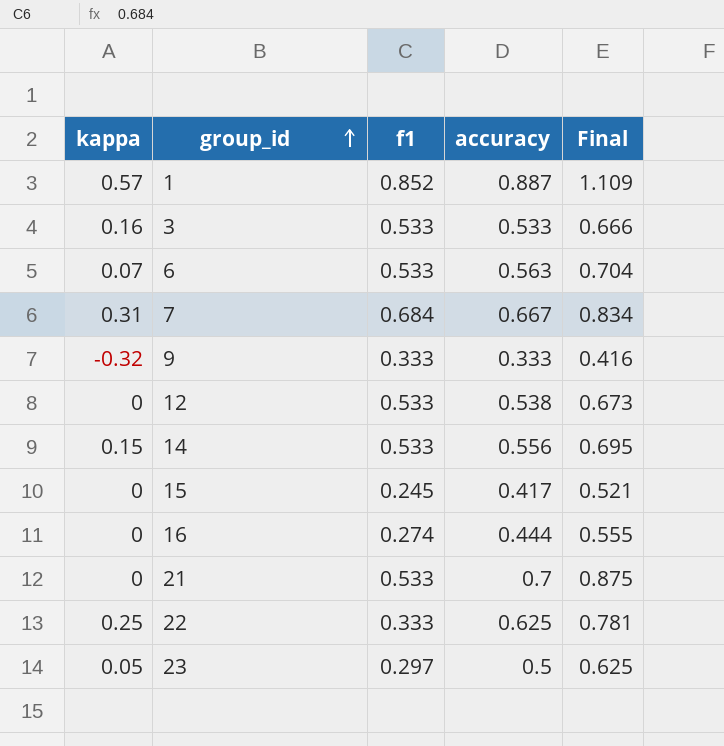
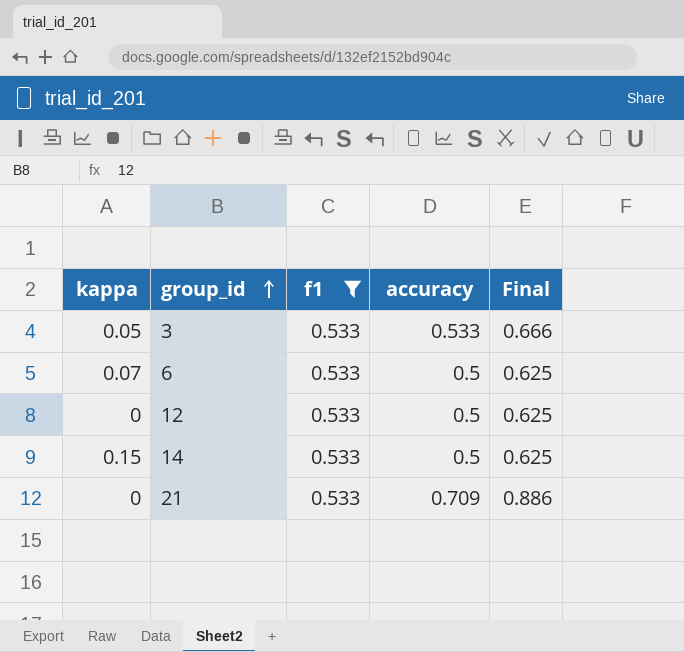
filter: none -> f1 = 0.533
3 | kappa: 0.16 -> 0.05
6 | accuracy: 0.563 -> 0.5
6 | Final: 0.704 -> 0.625
12 | accuracy: 0.538 -> 0.5
12 | Final: 0.673 -> 0.625
14 | accuracy: 0.556 -> 0.5
14 | Final: 0.695 -> 0.625
21 | accuracy: 0.7 -> 0.709
21 | Final: 0.875 -> 0.886

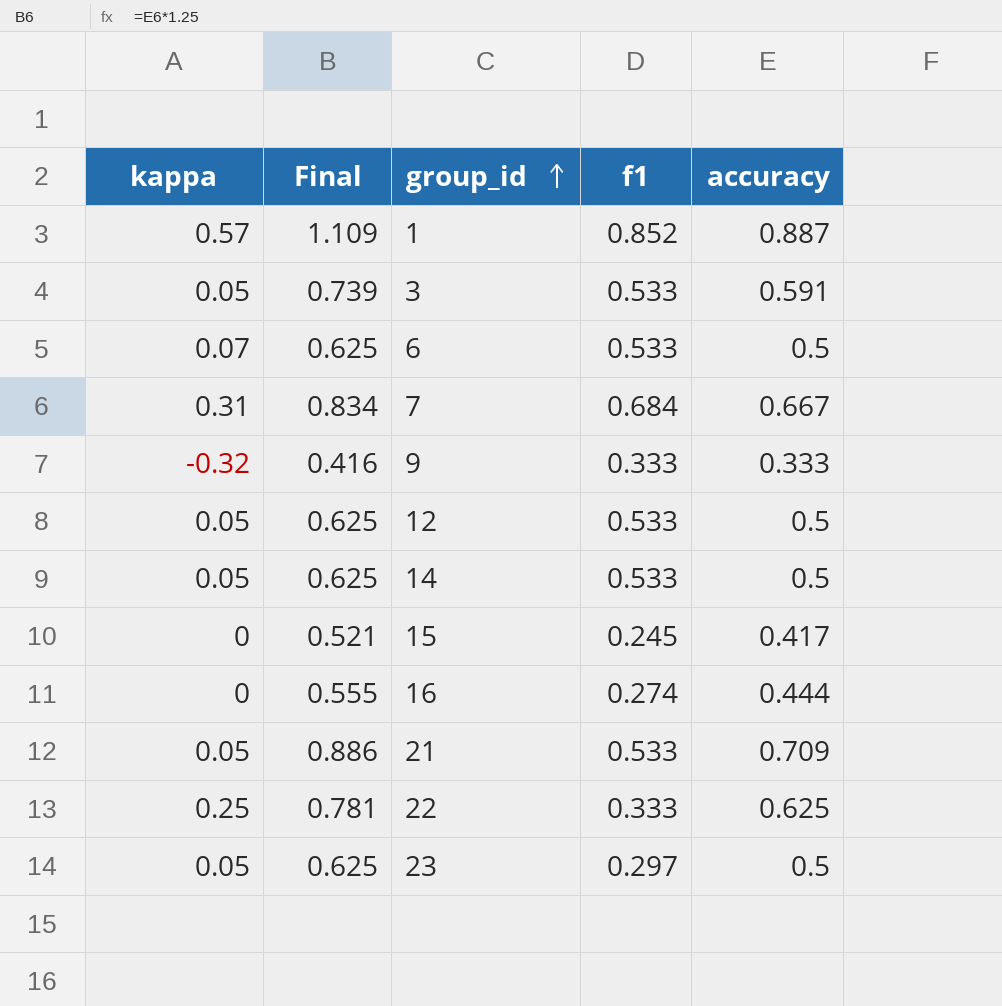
filter: f1 = 0.533 -> none
column Final | position: 5 -> 2
3 | Final: 0.666 -> 0.739
3 | accuracy: 0.533 -> 0.591
12 | kappa: 0 -> 0.05
14 | kappa: 0.15 -> 0.05
21 | kappa: 0 -> 0.05

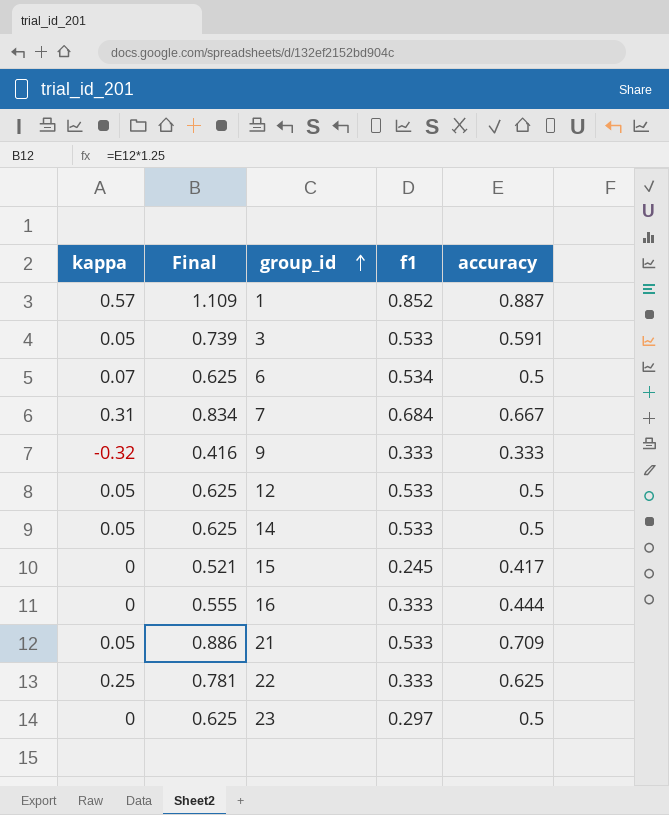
6 | f1: 0.533 -> 0.534
16 | f1: 0.274 -> 0.333
23 | kappa: 0.05 -> 0

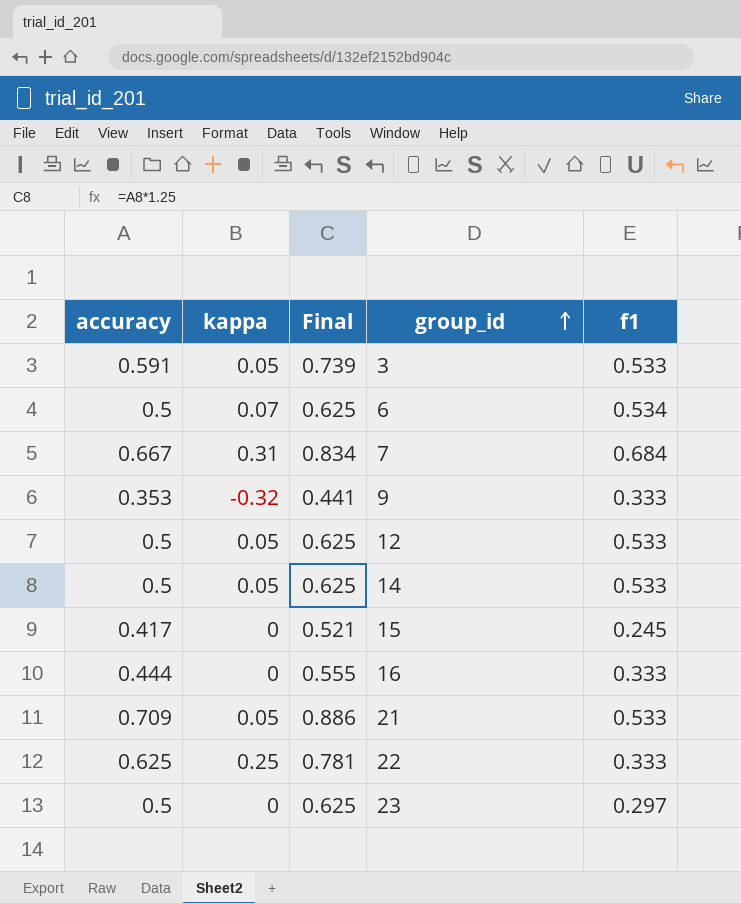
column accuracy | position: 5 -> 1
row 1: 0.57 | 1.109 | 0.852 | 0.887 -> none
9 | accuracy: 0.333 -> 0.353
9 | Final: 0.416 -> 0.441

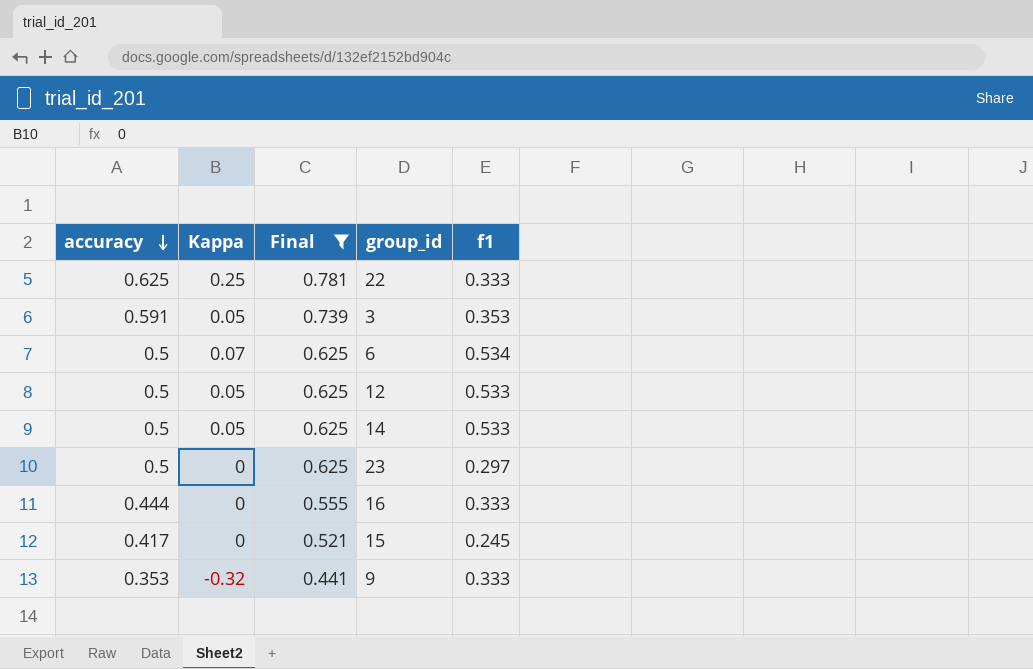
filter: none -> Final <= 0.781
row order: group_id ascending -> accuracy descending
column name: kappa -> Kappa
3 | f1: 0.533 -> 0.353

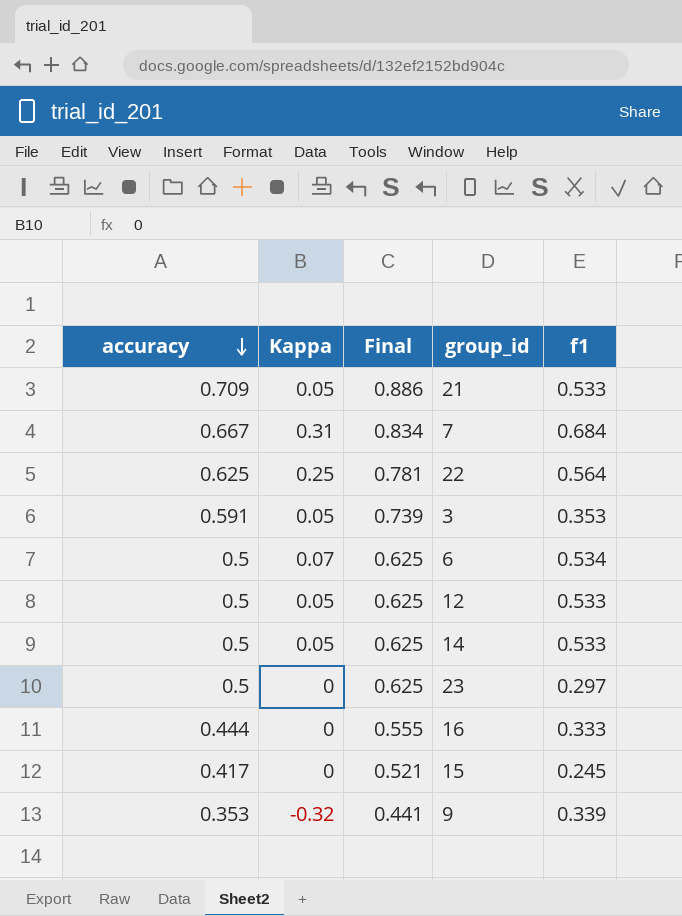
filter: Final <= 0.781 -> none
22 | f1: 0.333 -> 0.564
9 | f1: 0.333 -> 0.339

